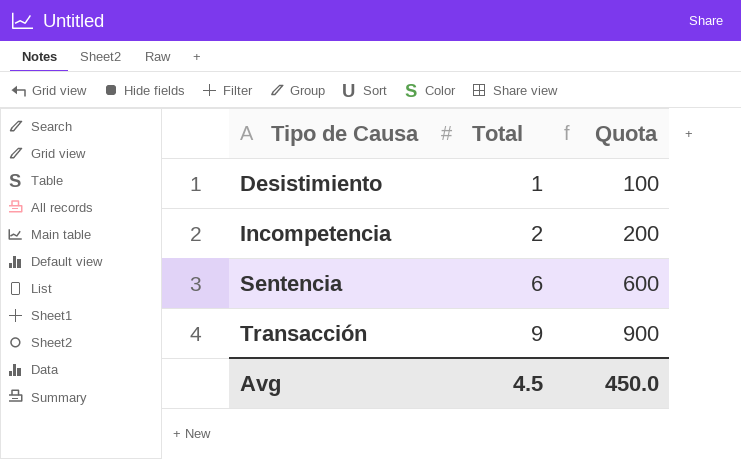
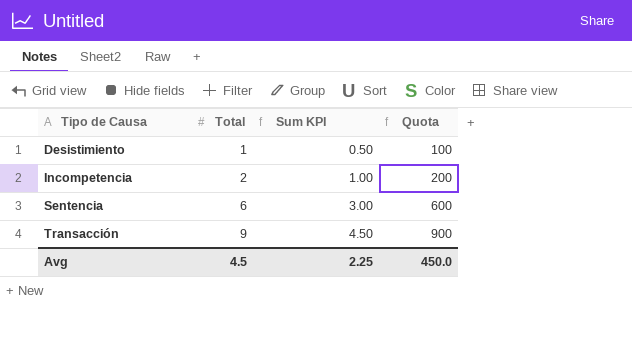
column Sum KPI | formula: none -> [Total] * 0.5

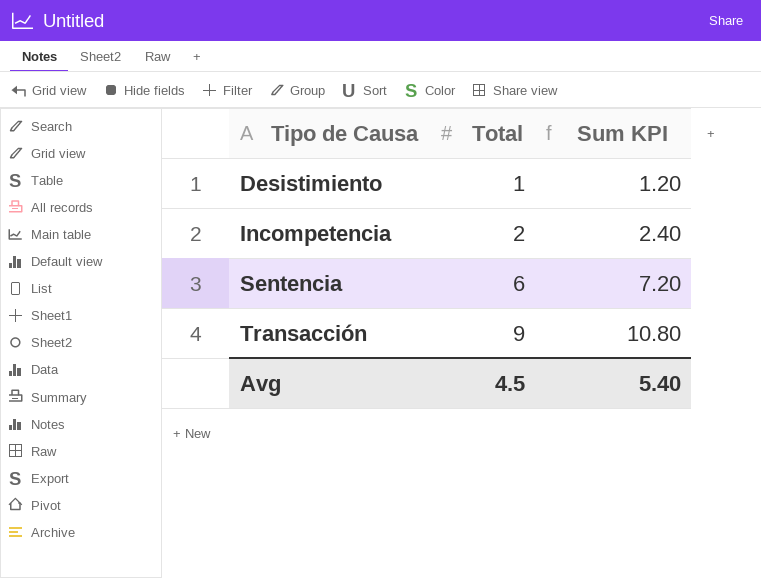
column Quota | formula: [Total] * 100 -> none
column Sum KPI | formula: [Total] * 0.5 -> [Total] * 1.2
Avg | Sum KPI: 2.25 -> 5.40

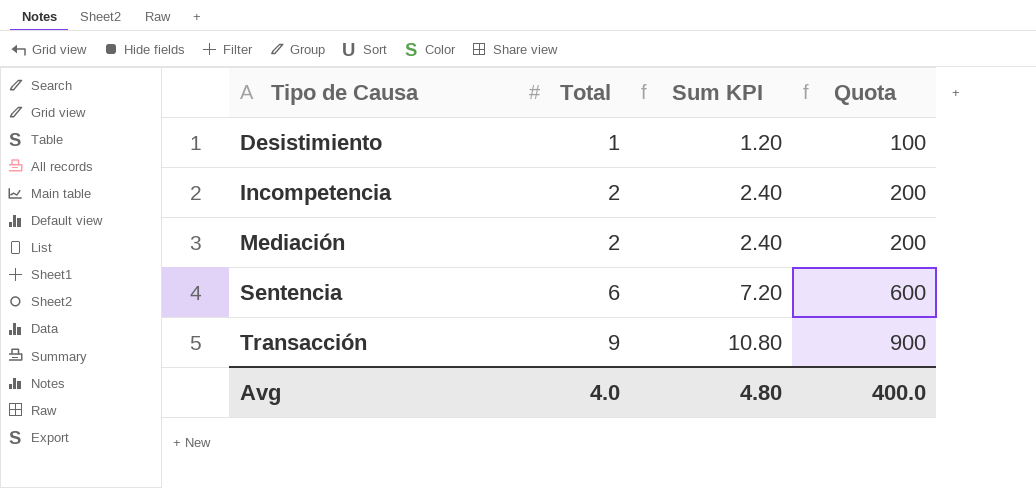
column Quota | formula: none -> [Total] * 100
row Mediación: none -> 2 | 2.40 | 200
Avg | Total: 4.5 -> 4.0
Avg | Sum KPI: 5.40 -> 4.80

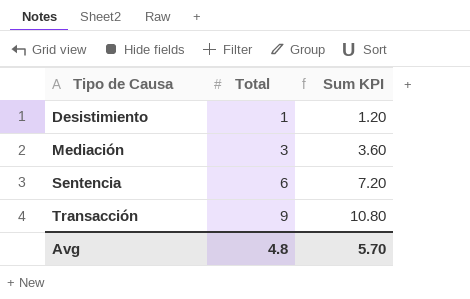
column Quota | formula: [Total] * 100 -> none
row Incompetencia: 2 | 2.40 | 200 -> none
Mediación | Total: 2 -> 3
Mediación | Sum KPI: 2.40 -> 3.60
Avg | Total: 4.0 -> 4.8
Avg | Sum KPI: 4.80 -> 5.70

